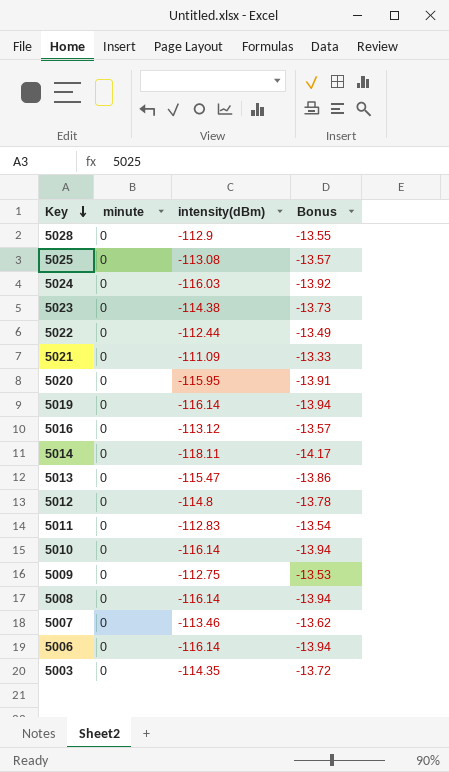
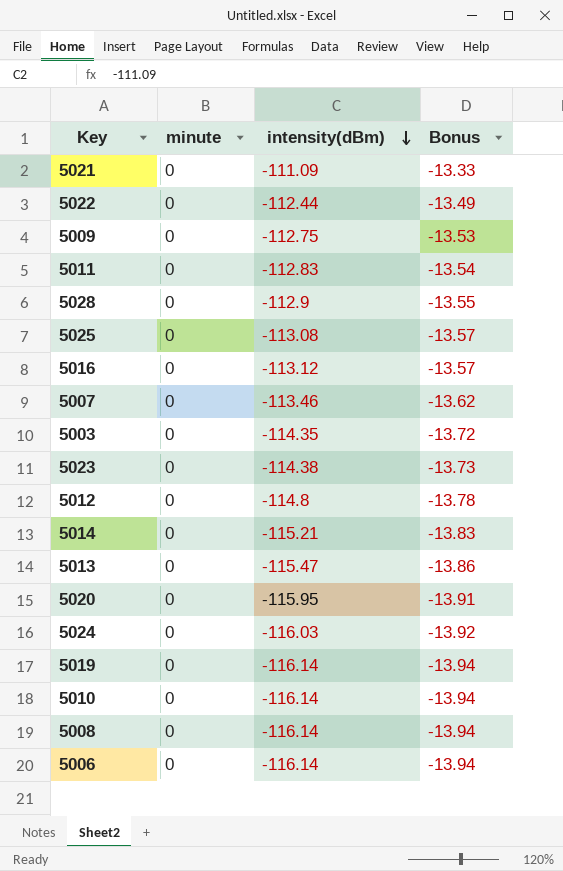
row order: Key descending -> intensity(dBm) descending
5014 | intensity(dBm): -118.11 -> -115.21
5014 | Bonus: -14.17 -> -13.83

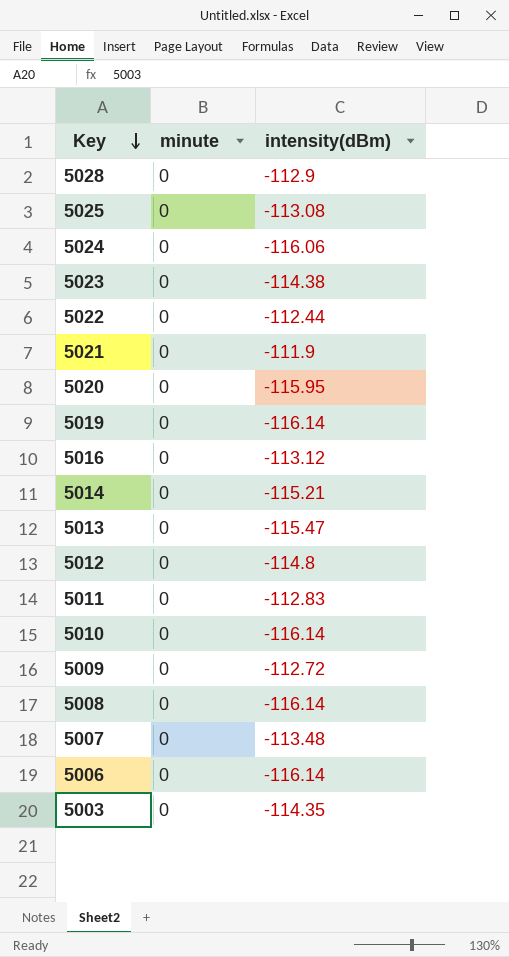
row order: intensity(dBm) descending -> Key descending
column Bonus | formula: [intensity(dBm)] * 0.12 -> none
5024 | intensity(dBm): -116.03 -> -116.06
5021 | intensity(dBm): -111.09 -> -111.9
5009 | intensity(dBm): -112.75 -> -112.72
5007 | intensity(dBm): -113.46 -> -113.48

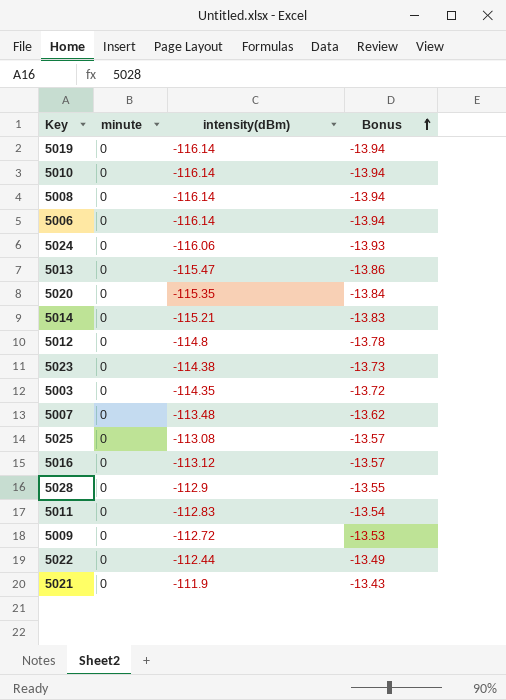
row order: Key descending -> Bonus ascending
column Bonus | formula: none -> [intensity(dBm)] * 0.12
5020 | intensity(dBm): -115.95 -> -115.35

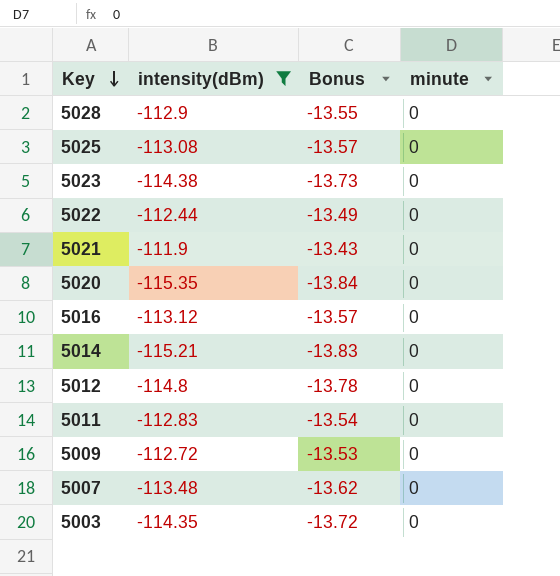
filter: none -> intensity(dBm) >= -115.35
row order: Bonus ascending -> Key descending
column minute | position: 2 -> 4

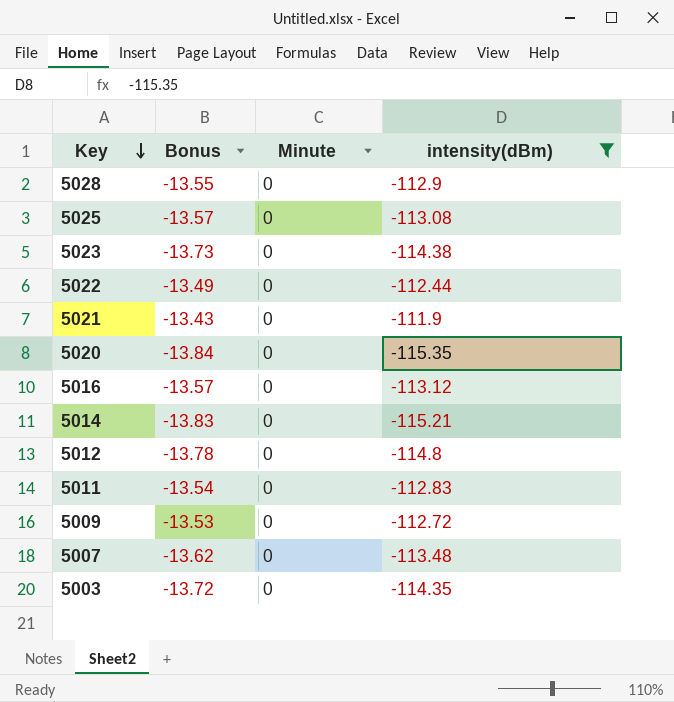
column name: minute -> Minute
column intensity(dBm) | position: 2 -> 4

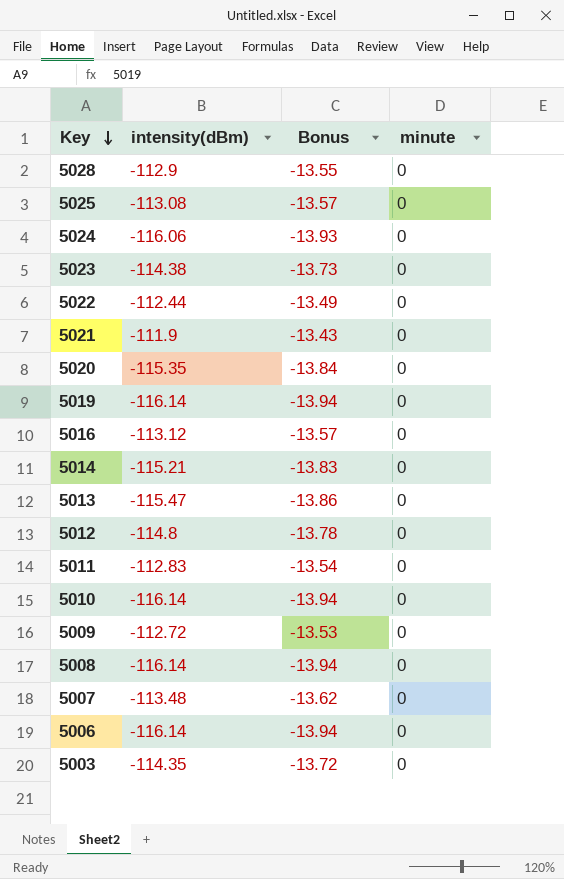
filter: intensity(dBm) >= -115.35 -> none
column intensity(dBm) | position: 4 -> 2
column name: Minute -> minute

